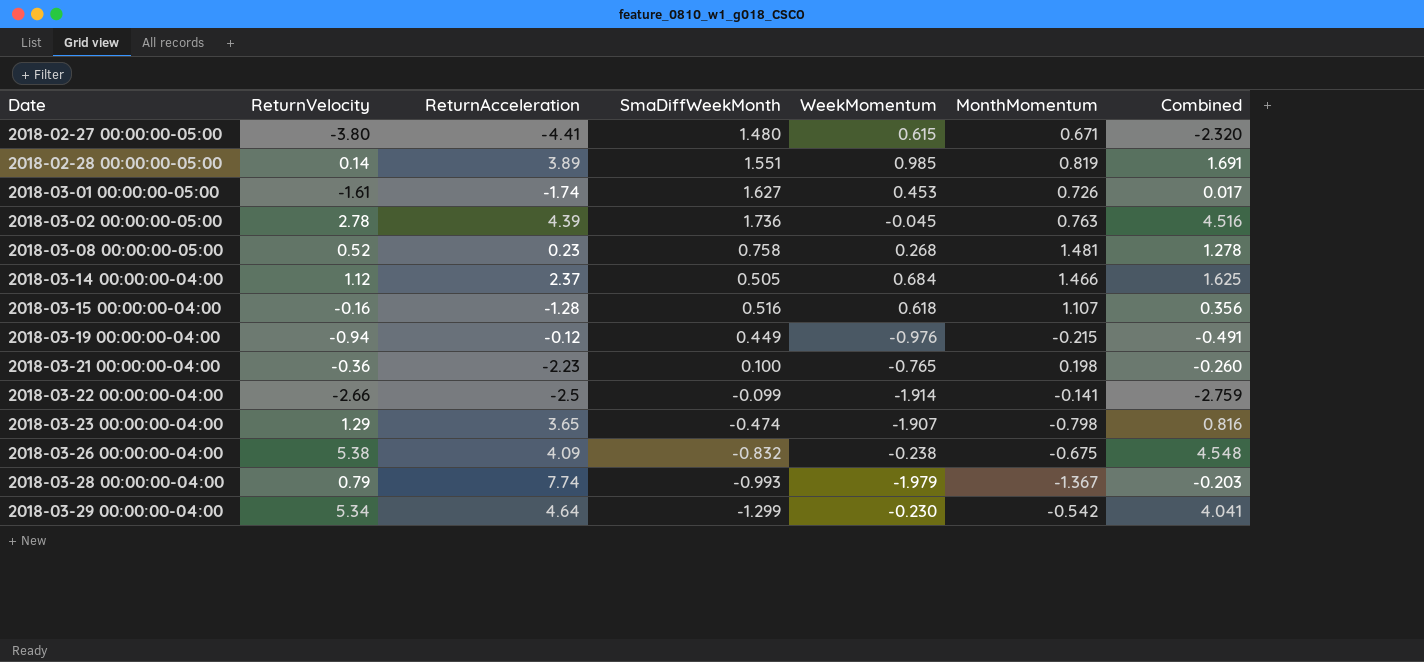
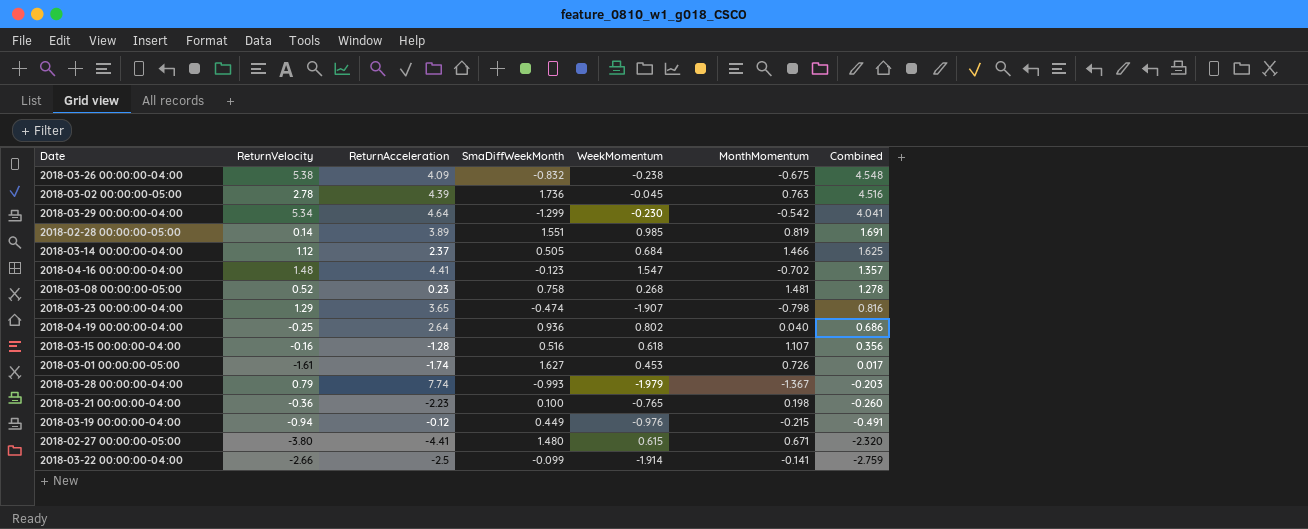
row order: Date ascending -> Combined descending
row 2018-04-16 00:00:00-04:00: none -> 1.48 | 4.41 | -0.123 | 1.547 | -0.702 | 1.357
row 2018-04-19 00:00:00-04:00: none -> -0.25 | 2.64 | 0.936 | 0.802 | 0.040 | 0.686

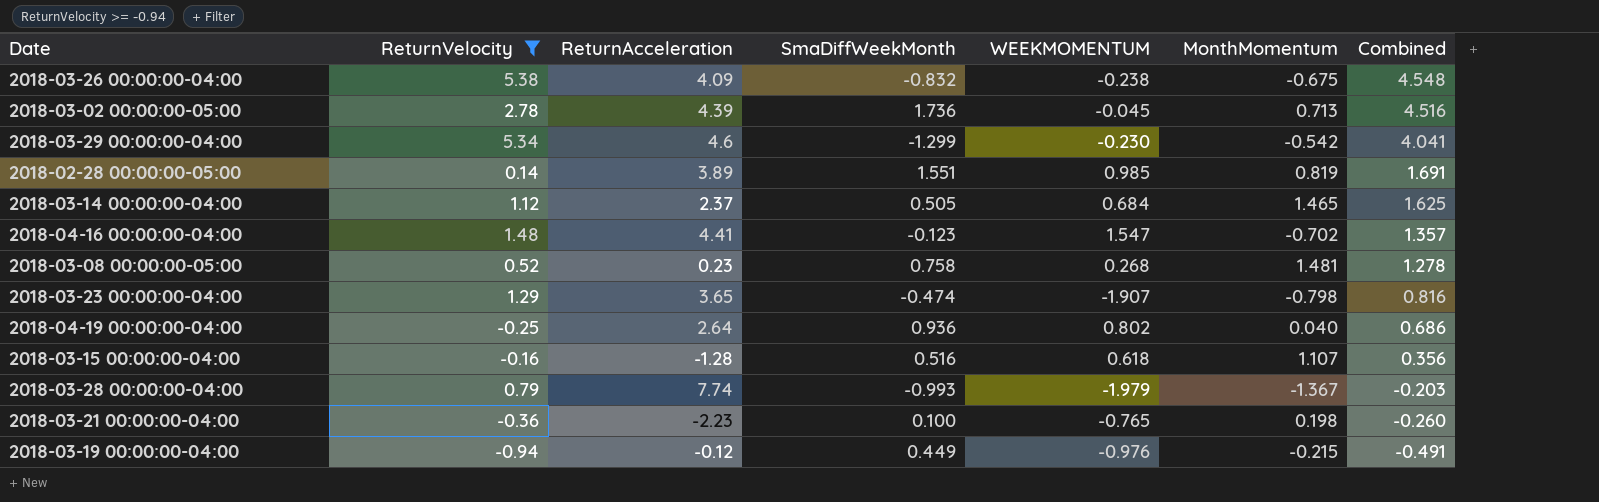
filter: none -> ReturnVelocity >= -0.94
column name: WeekMomentum -> WEEKMOMENTUM
2018-03-02 00:00:00-05:00 | MonthMomentum: 0.763 -> 0.713
2018-03-29 00:00:00-04:00 | ReturnAcceleration: 4.64 -> 4.6
2018-03-14 00:00:00-04:00 | MonthMomentum: 1.466 -> 1.465

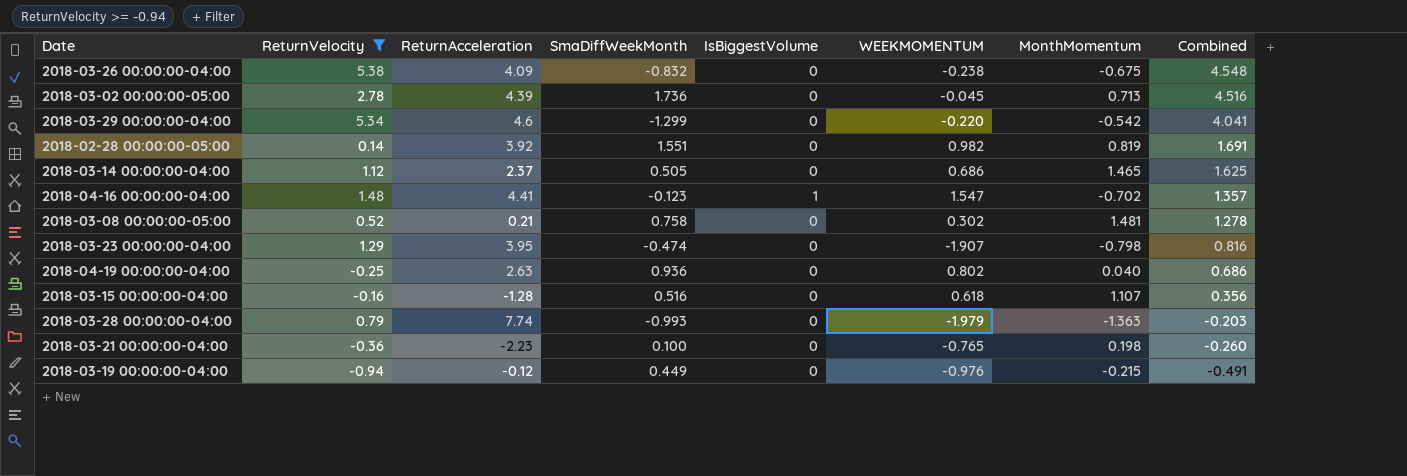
column IsBiggestVolume | position: none -> 5
2018-03-29 00:00:00-04:00 | WEEKMOMENTUM: -0.230 -> -0.220
2018-02-28 00:00:00-05:00 | ReturnAcceleration: 3.89 -> 3.92
2018-02-28 00:00:00-05:00 | WEEKMOMENTUM: 0.985 -> 0.982
2018-03-14 00:00:00-04:00 | WEEKMOMENTUM: 0.684 -> 0.686
2018-03-08 00:00:00-05:00 | ReturnAcceleration: 0.23 -> 0.21
2018-03-08 00:00:00-05:00 | WEEKMOMENTUM: 0.268 -> 0.302
2018-03-23 00:00:00-04:00 | ReturnAcceleration: 3.65 -> 3.95
2018-04-19 00:00:00-04:00 | ReturnAcceleration: 2.64 -> 2.63
2018-03-28 00:00:00-04:00 | MonthMomentum: -1.367 -> -1.363

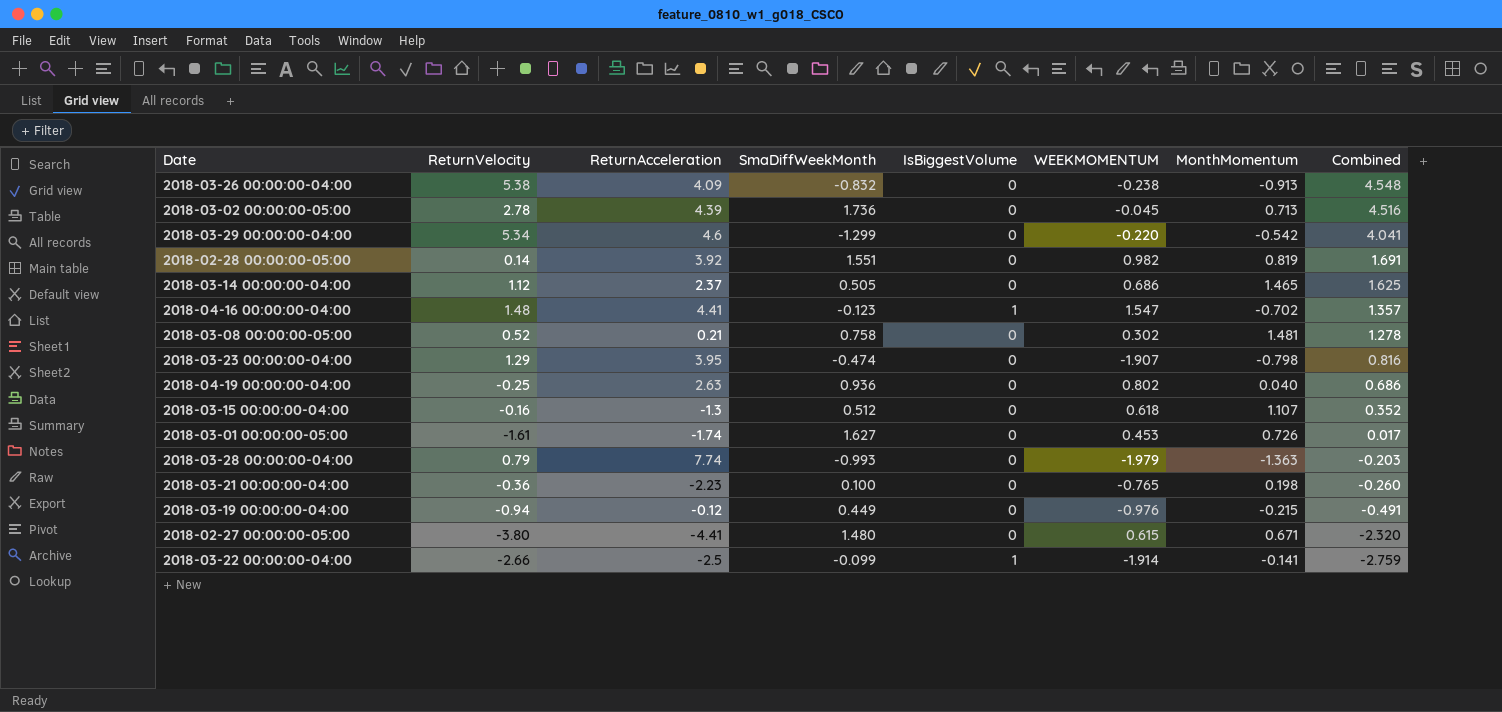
filter: ReturnVelocity >= -0.94 -> none
2018-03-26 00:00:00-04:00 | MonthMomentum: -0.675 -> -0.913
2018-03-15 00:00:00-04:00 | ReturnAcceleration: -1.28 -> -1.3
2018-03-15 00:00:00-04:00 | SmaDiffWeekMonth: 0.516 -> 0.512
2018-03-15 00:00:00-04:00 | Combined: 0.356 -> 0.352

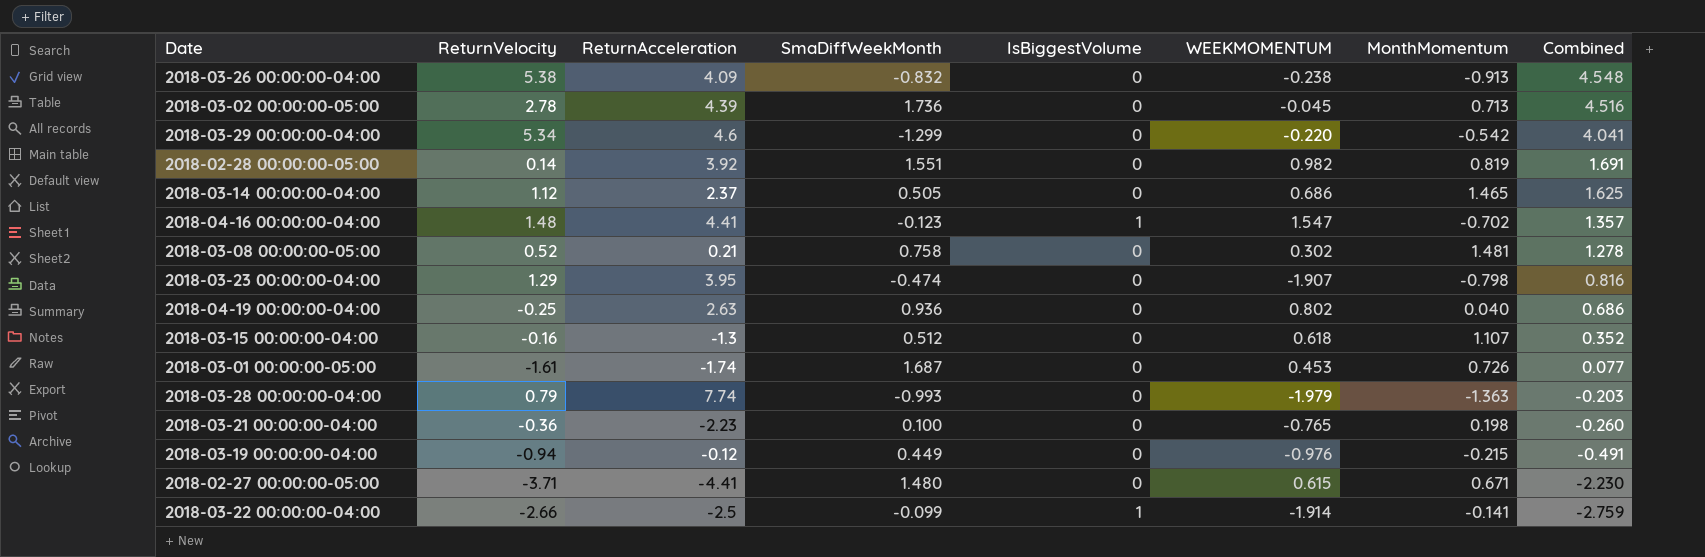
2018-03-01 00:00:00-05:00 | SmaDiffWeekMonth: 1.627 -> 1.687
2018-03-01 00:00:00-05:00 | Combined: 0.017 -> 0.077
2018-02-27 00:00:00-05:00 | ReturnVelocity: -3.80 -> -3.71
2018-02-27 00:00:00-05:00 | Combined: -2.320 -> -2.230

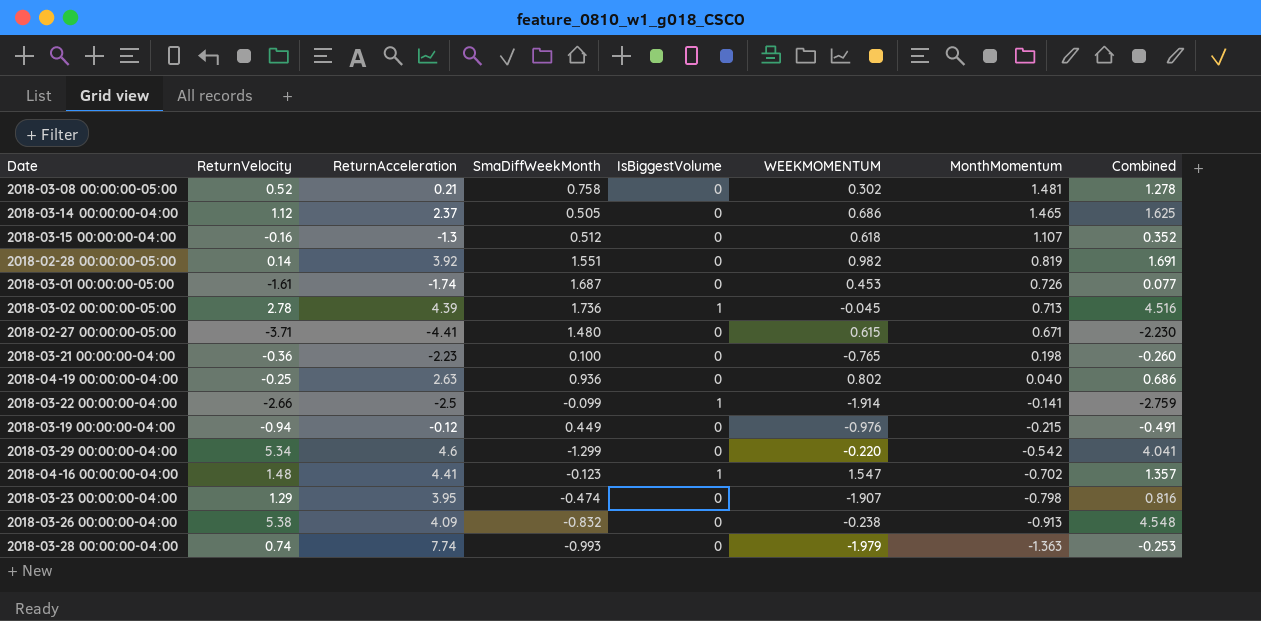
row order: Combined descending -> MonthMomentum descending
2018-03-02 00:00:00-05:00 | IsBiggestVolume: 0 -> 1
2018-03-28 00:00:00-04:00 | ReturnVelocity: 0.79 -> 0.74
2018-03-28 00:00:00-04:00 | Combined: -0.203 -> -0.253

